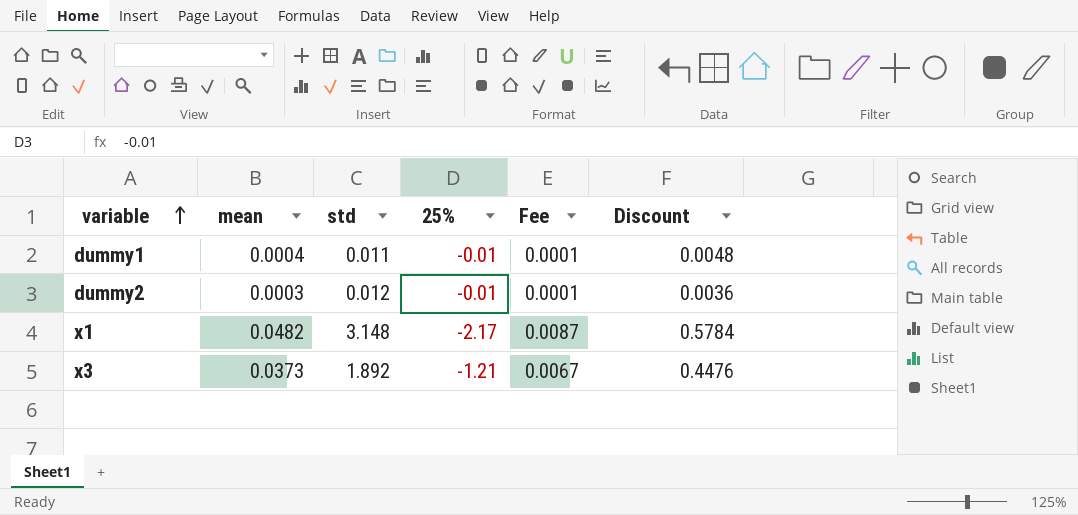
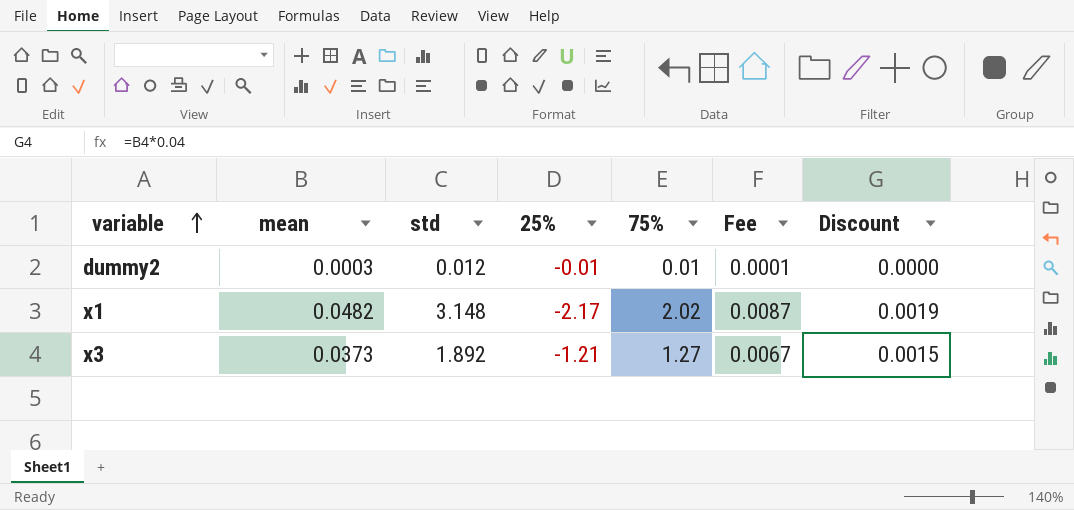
column 75% | position: none -> 5
column Discount | formula: [mean] * 12 -> [mean] * 0.04
row dummy1: 0.0004 | 0.011 | -0.01 | 0.0001 | 0.0048 -> none

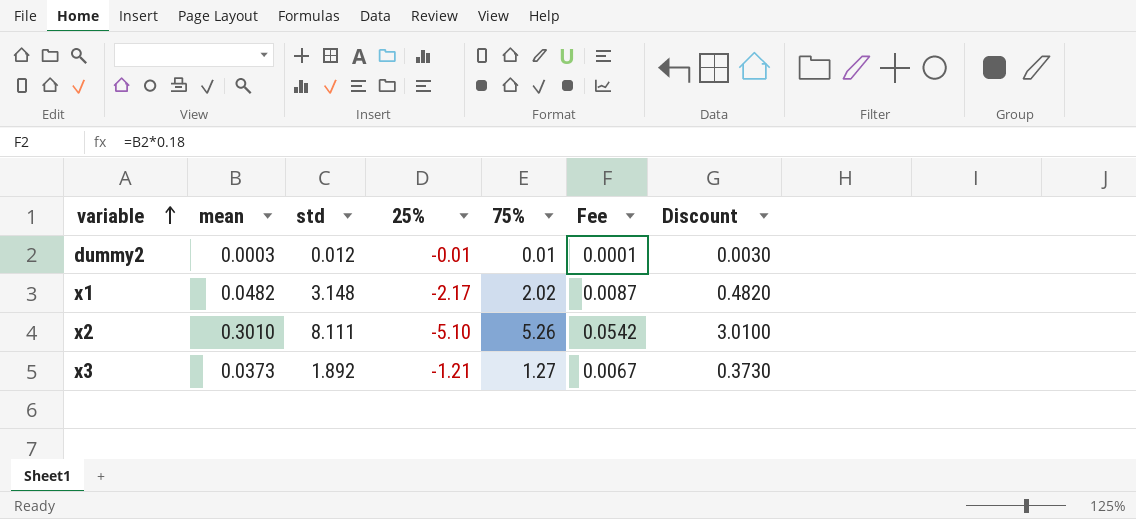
column Discount | formula: [mean] * 0.04 -> [mean] * 10
row x2: none -> 0.3010 | 8.111 | -5.10 | 5.26 | 0.0542 | 3.0100

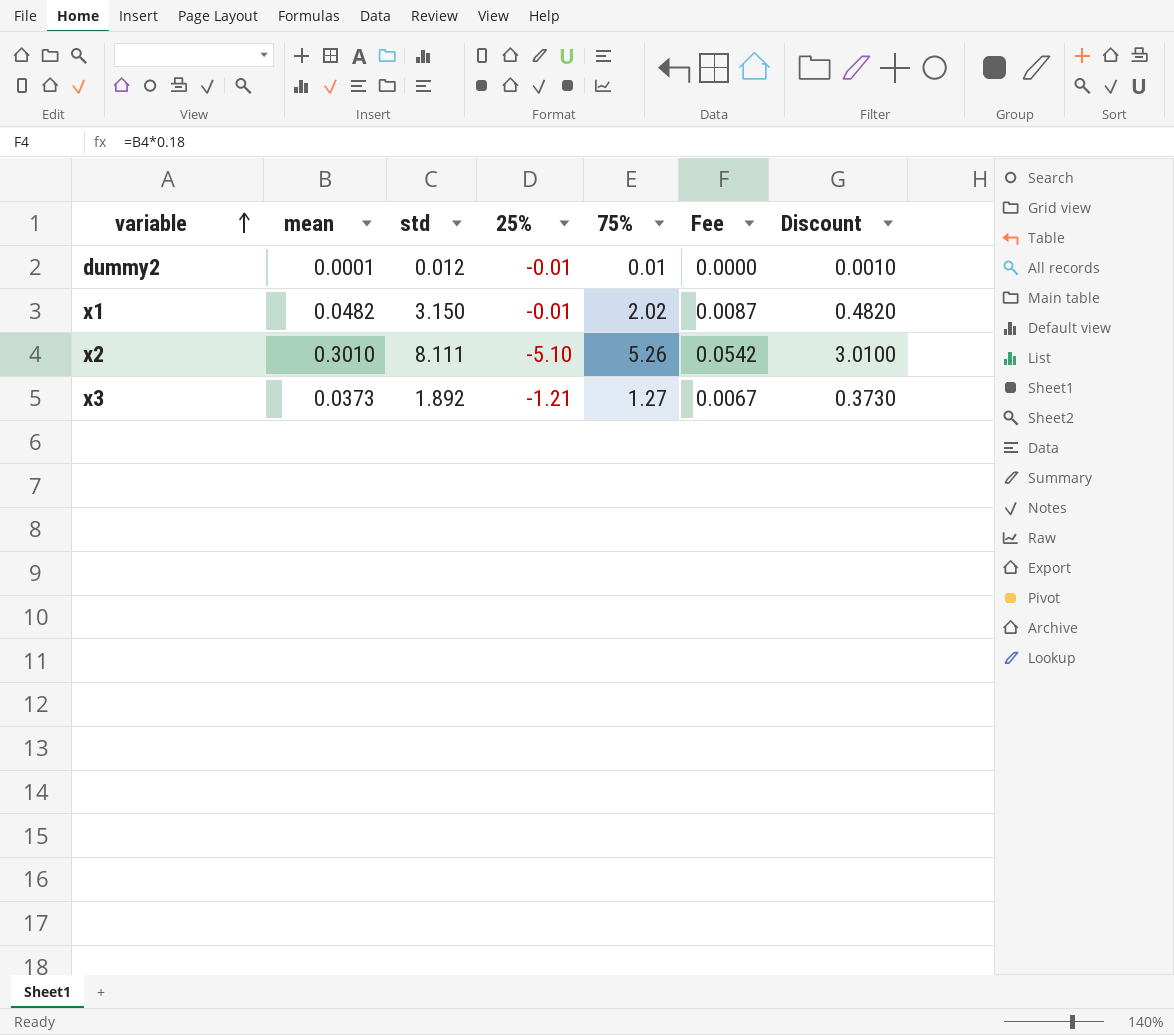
dummy2 | mean: 0.0003 -> 0.0001
dummy2 | Fee: 0.0001 -> 0.0000
dummy2 | Discount: 0.0030 -> 0.0010
x1 | std: 3.148 -> 3.150
x1 | 25%: -2.17 -> -0.01

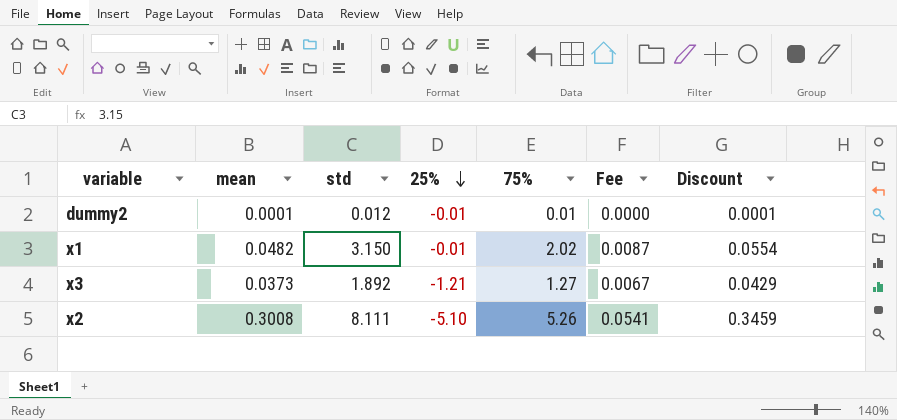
row order: variable ascending -> 25% descending
column Discount | formula: [mean] * 10 -> [mean] * 1.15
x2 | mean: 0.3010 -> 0.3008
x2 | Fee: 0.0542 -> 0.0541

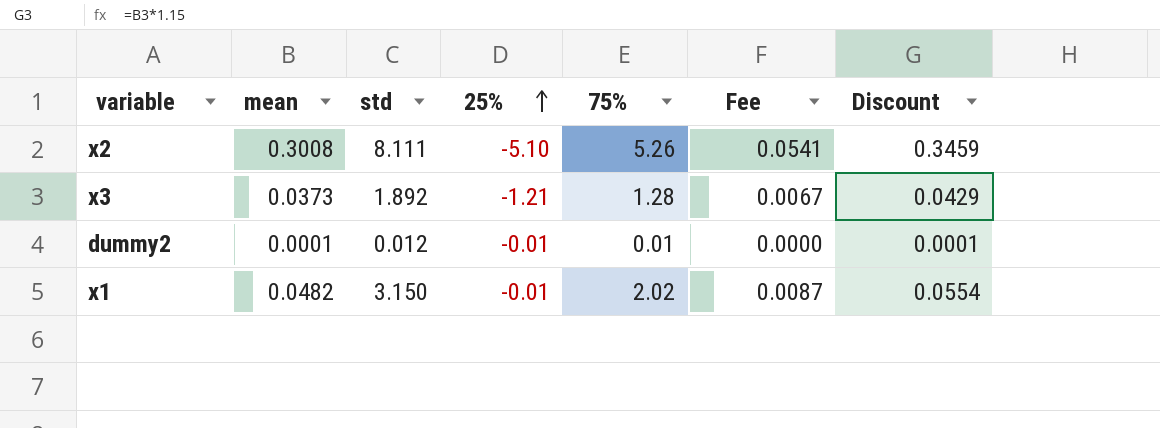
row order: 25% descending -> 25% ascending
x3 | 75%: 1.27 -> 1.28

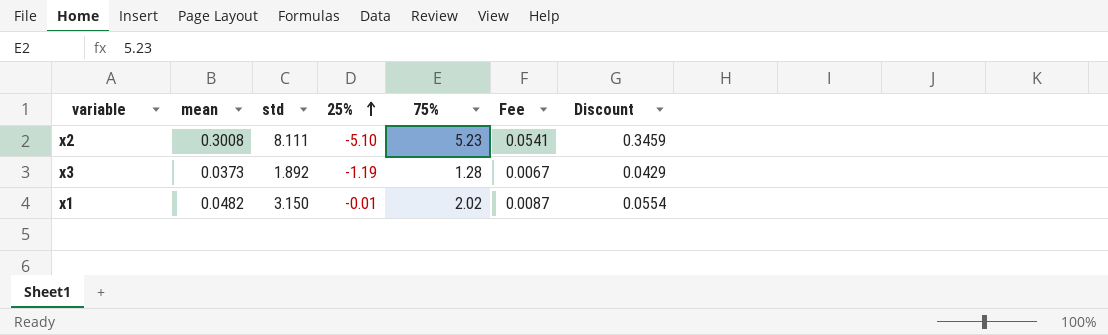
row dummy2: 0.0001 | 0.012 | -0.01 | 0.01 | 0.0000 | 0.0001 -> none
x2 | 75%: 5.26 -> 5.23
x3 | 25%: -1.21 -> -1.19

